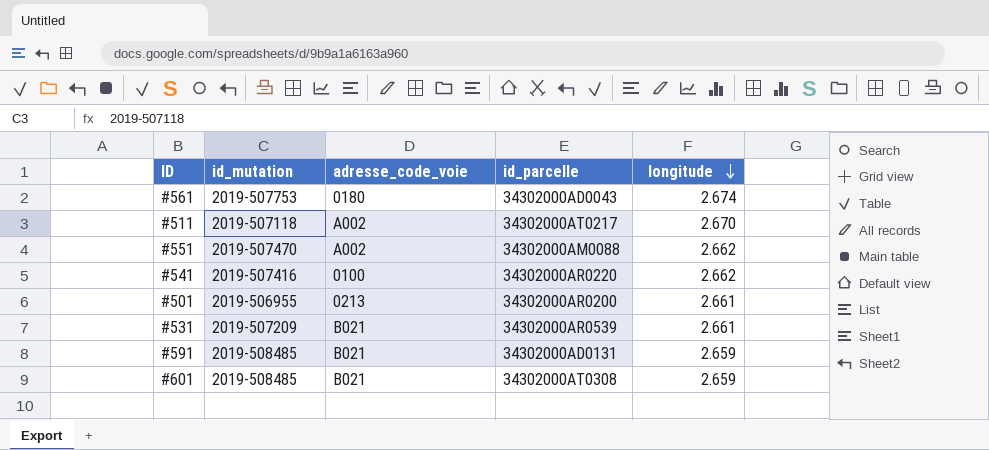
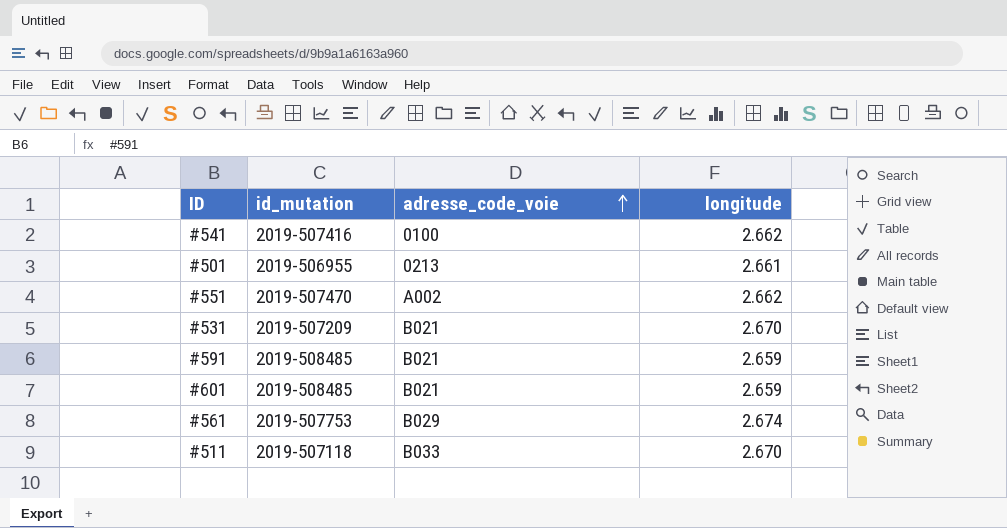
row order: longitude descending -> adresse_code_voie ascending
column id_parcelle | position: 4 -> none
#531 | longitude: 2.661 -> 2.670
#561 | adresse_code_voie: 0180 -> B029
#511 | adresse_code_voie: A002 -> B033

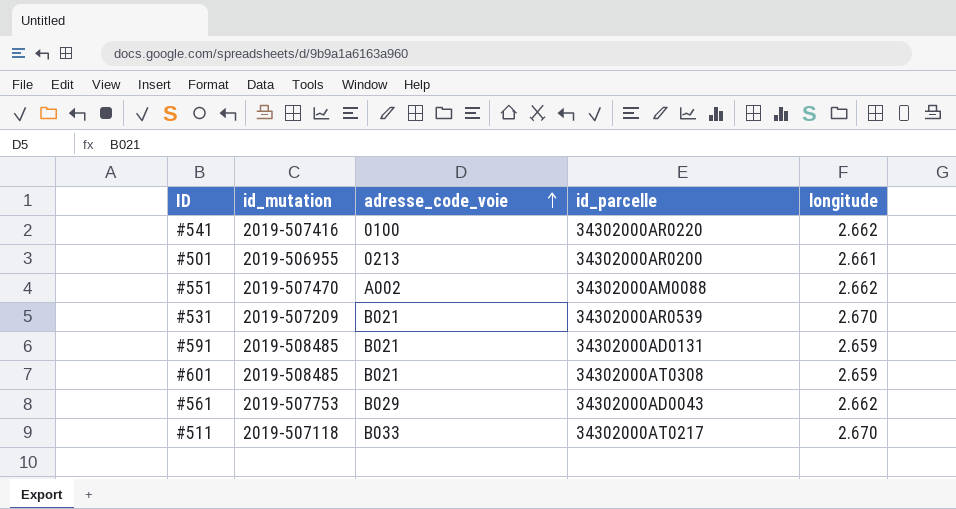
column id_parcelle | position: none -> 4
#561 | longitude: 2.674 -> 2.662

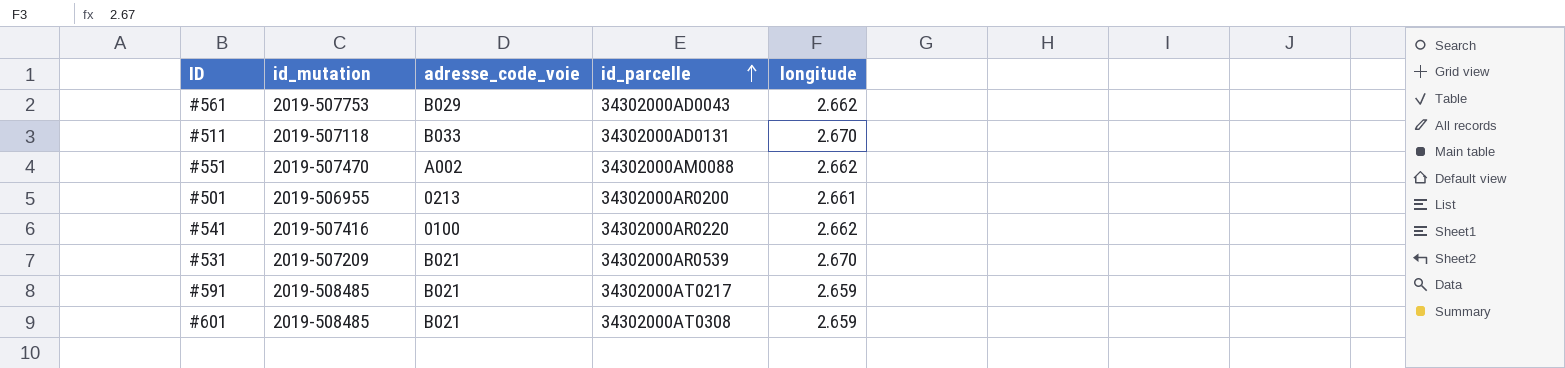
row order: adresse_code_voie ascending -> id_parcelle ascending
#511 | id_parcelle: 34302000AT0217 -> 34302000AD0131
#591 | id_parcelle: 34302000AD0131 -> 34302000AT0217

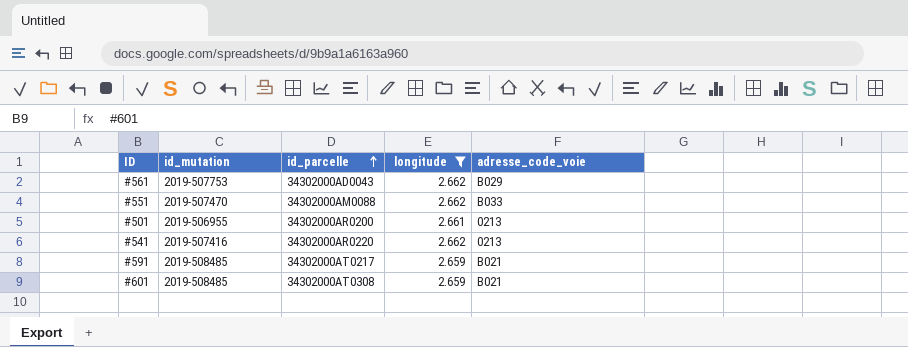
filter: none -> longitude != 2.670
column adresse_code_voie | position: 3 -> 5
#551 | adresse_code_voie: A002 -> B033
#541 | adresse_code_voie: 0100 -> 0213

